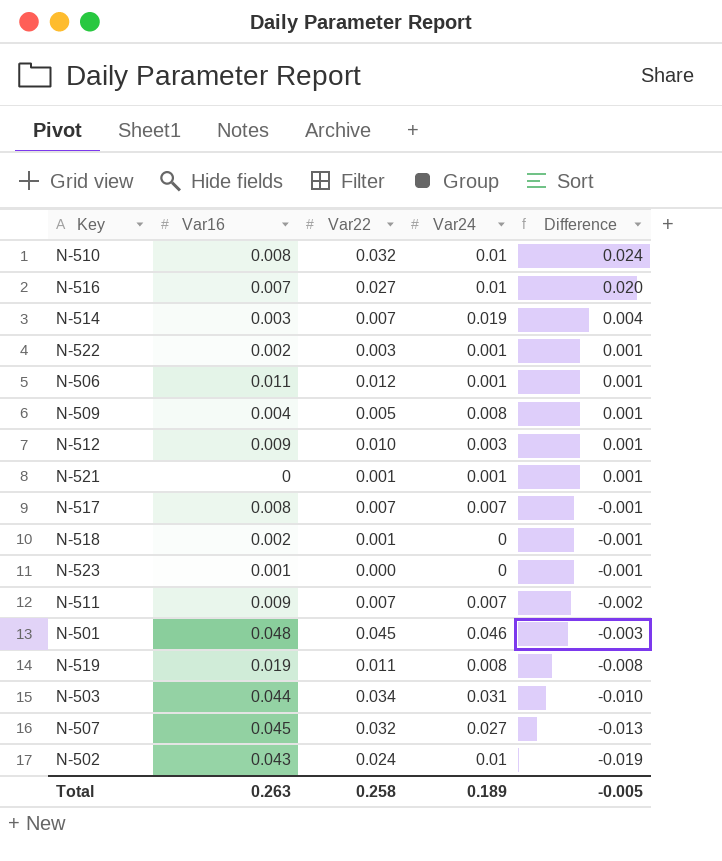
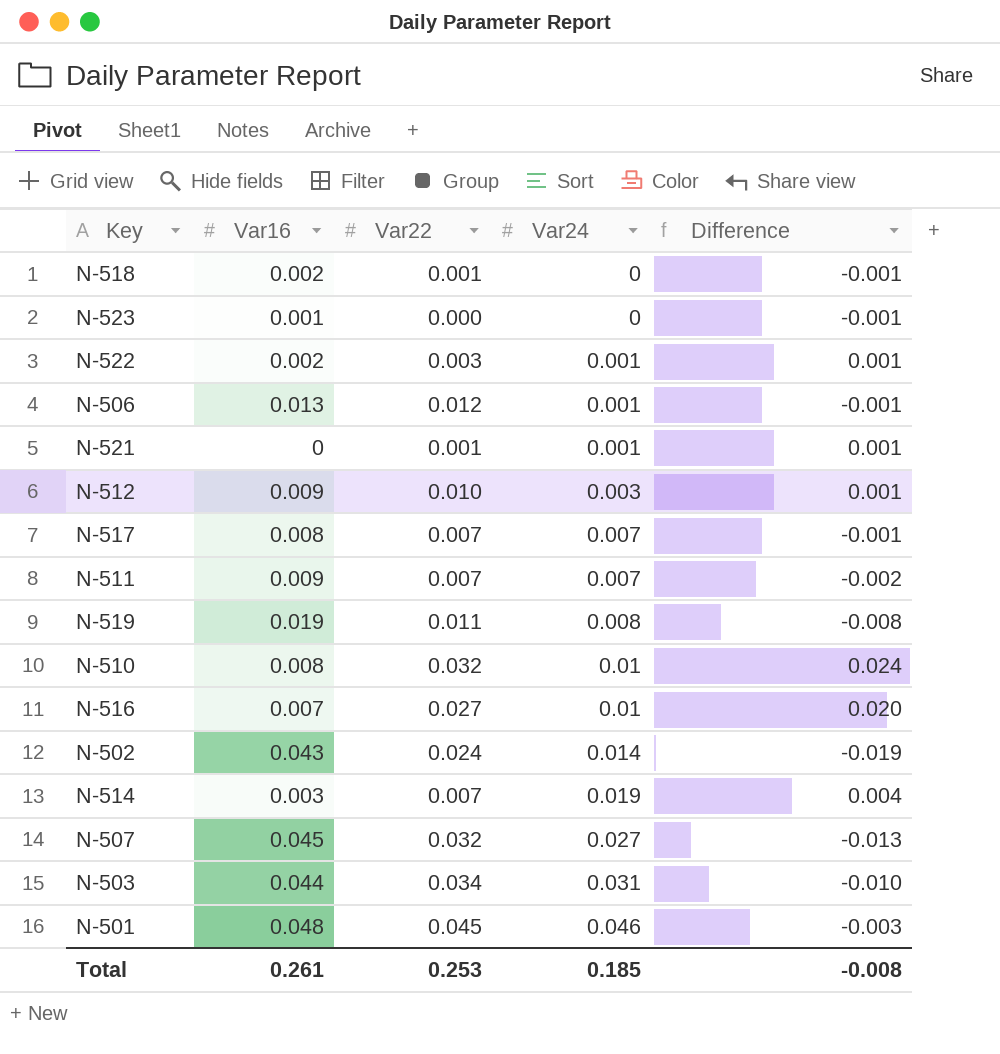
row order: Difference descending -> Var24 ascending
row N-509: 0.004 | 0.005 | 0.008 | 0.001 -> none
N-506 | Var16: 0.011 -> 0.013
N-506 | Difference: 0.001 -> -0.001
N-502 | Var24: 0.01 -> 0.014
Total | Var16: 0.263 -> 0.261
Total | Var22: 0.258 -> 0.253
Total | Var24: 0.189 -> 0.185
Total | Difference: -0.005 -> -0.008

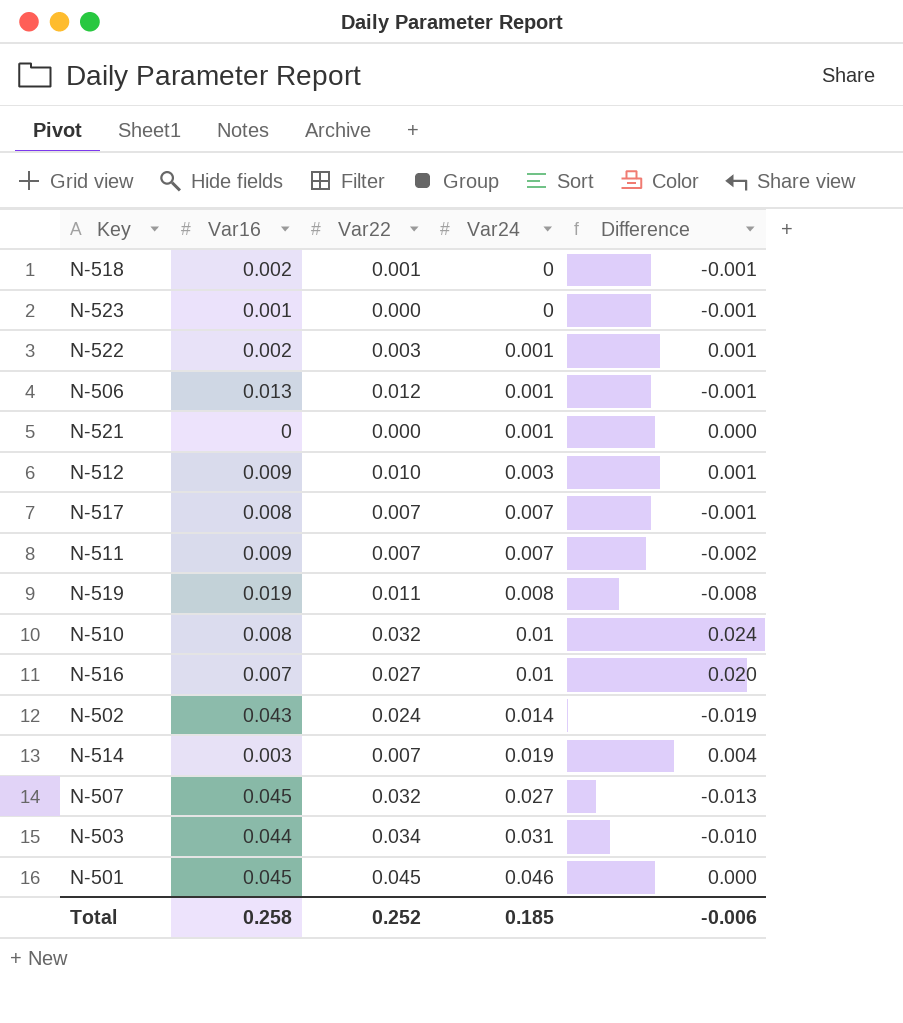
N-521 | Var22: 0.001 -> 0.000
N-521 | Difference: 0.001 -> 0.000
N-501 | Var16: 0.048 -> 0.045
N-501 | Difference: -0.003 -> 0.000
Total | Var16: 0.261 -> 0.258
Total | Var22: 0.253 -> 0.252
Total | Difference: -0.008 -> -0.006

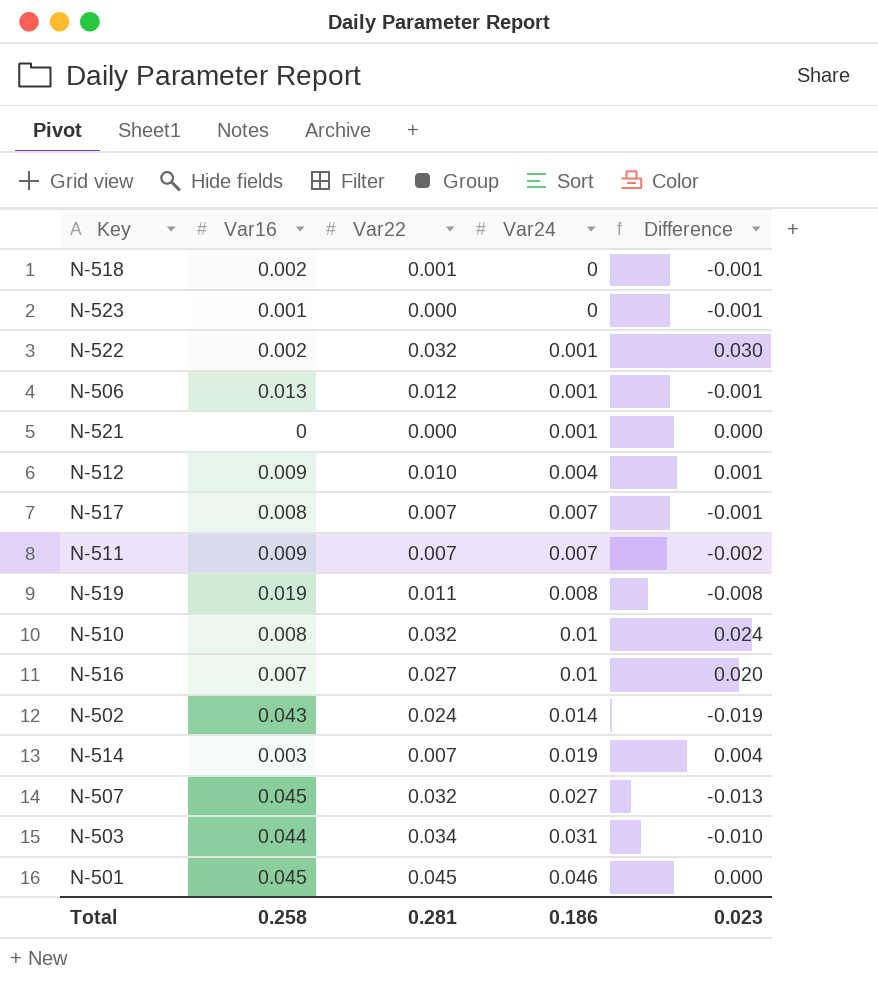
N-522 | Var22: 0.003 -> 0.032
N-522 | Difference: 0.001 -> 0.030
N-512 | Var24: 0.003 -> 0.004
Total | Var22: 0.252 -> 0.281
Total | Var24: 0.185 -> 0.186
Total | Difference: -0.006 -> 0.023

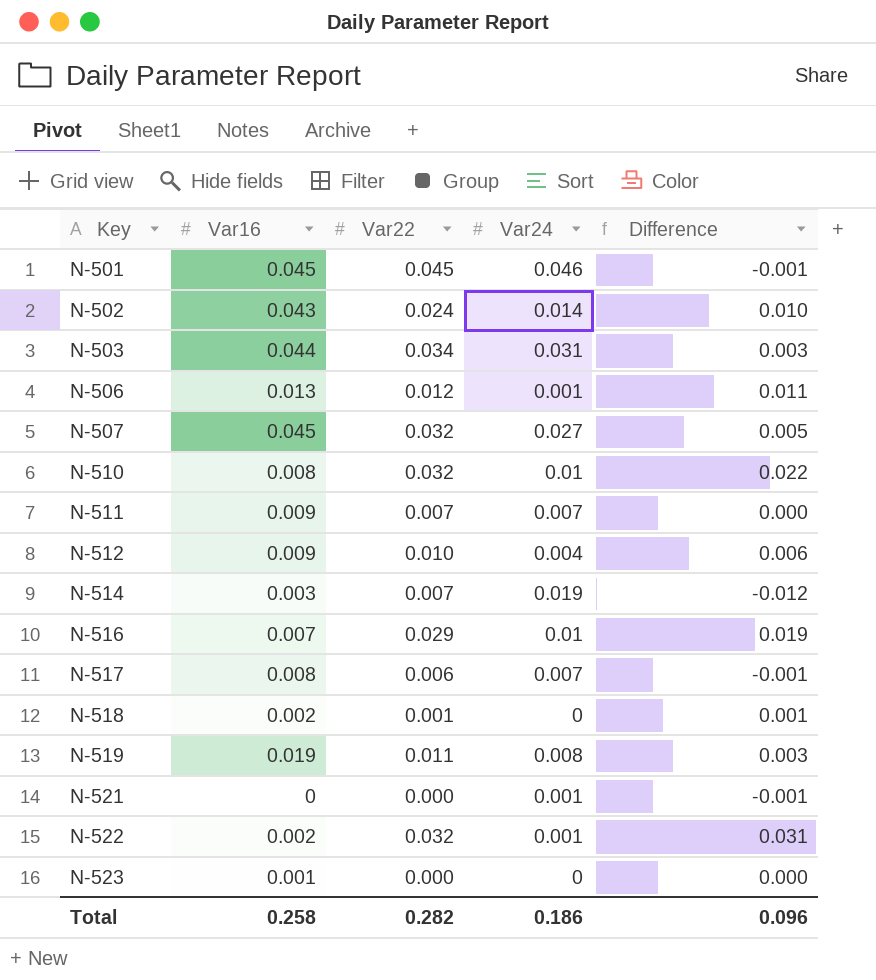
row order: Var24 ascending -> Key ascending
column Difference | formula: [Var22] - [Var16] -> [Var22] - [Var24]
N-516 | Var22: 0.027 -> 0.029
N-517 | Var22: 0.007 -> 0.006
Total | Var22: 0.281 -> 0.282
Total | Difference: 0.023 -> 0.096

